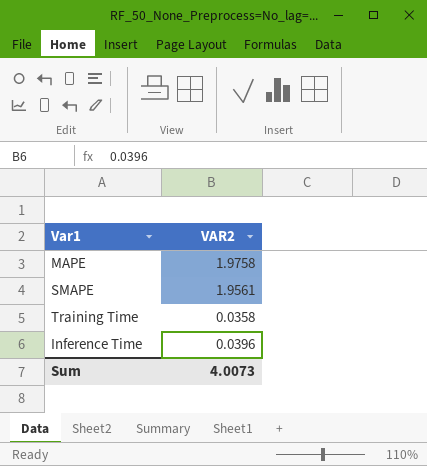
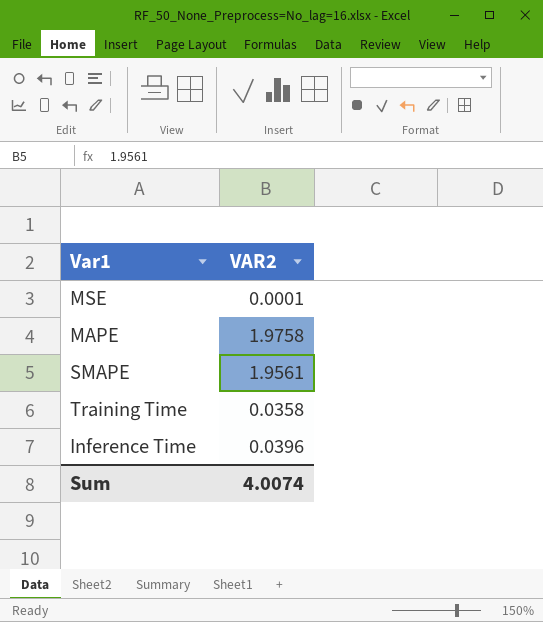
row MSE: none -> 0.0001
Sum | VAR2: 4.0073 -> 4.0074

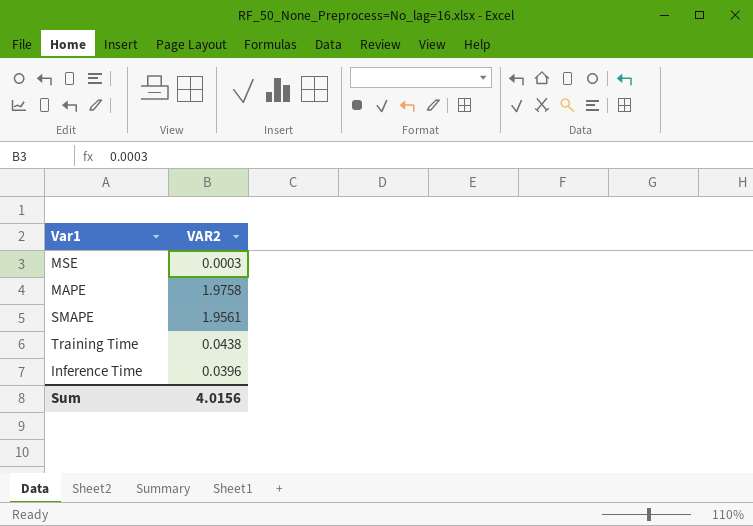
MSE | VAR2: 0.0001 -> 0.0003
Training Time | VAR2: 0.0358 -> 0.0438
Sum | VAR2: 4.0074 -> 4.0156

